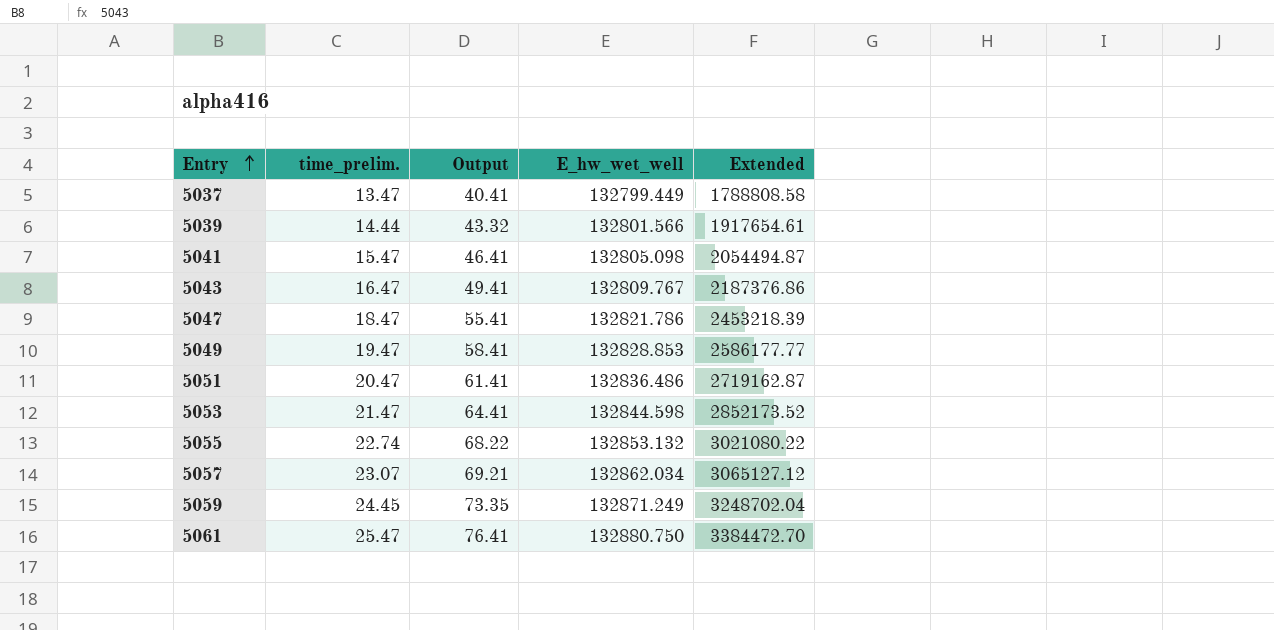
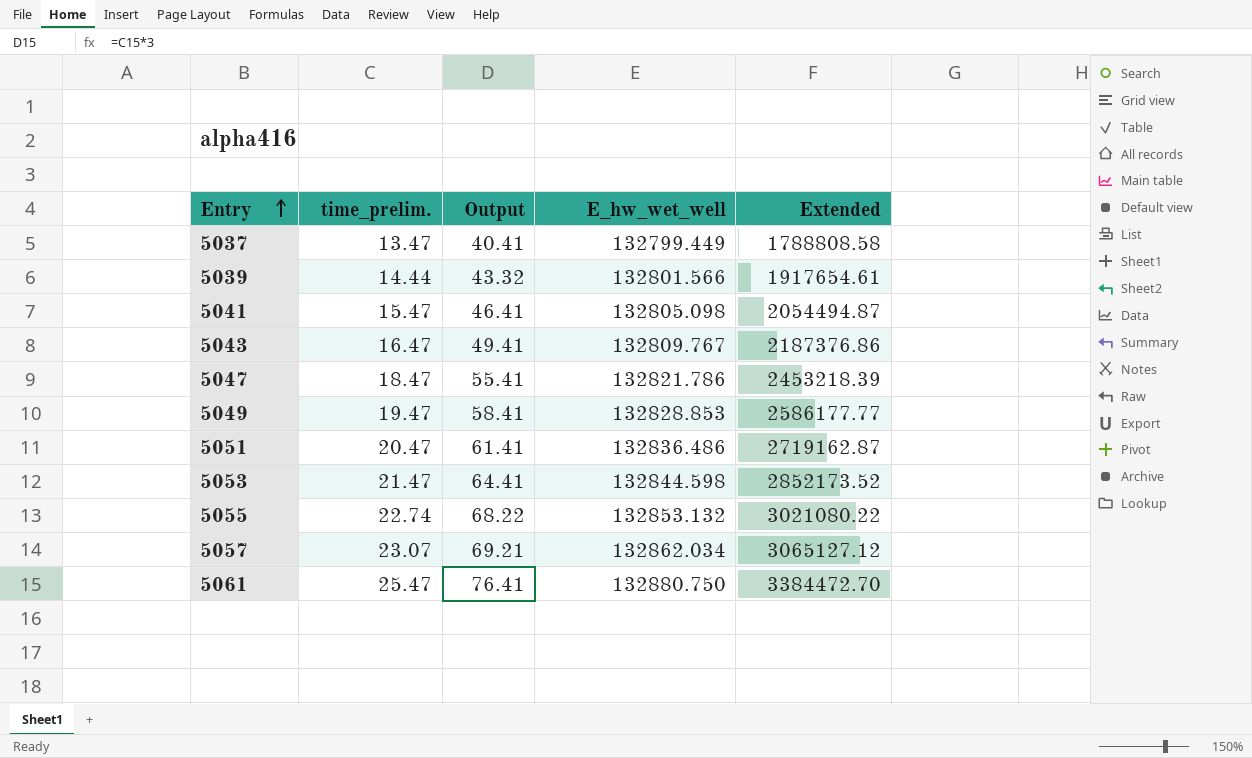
row 5059: 24.45 | 73.35 | 132871.249 | 3248702.04 -> none

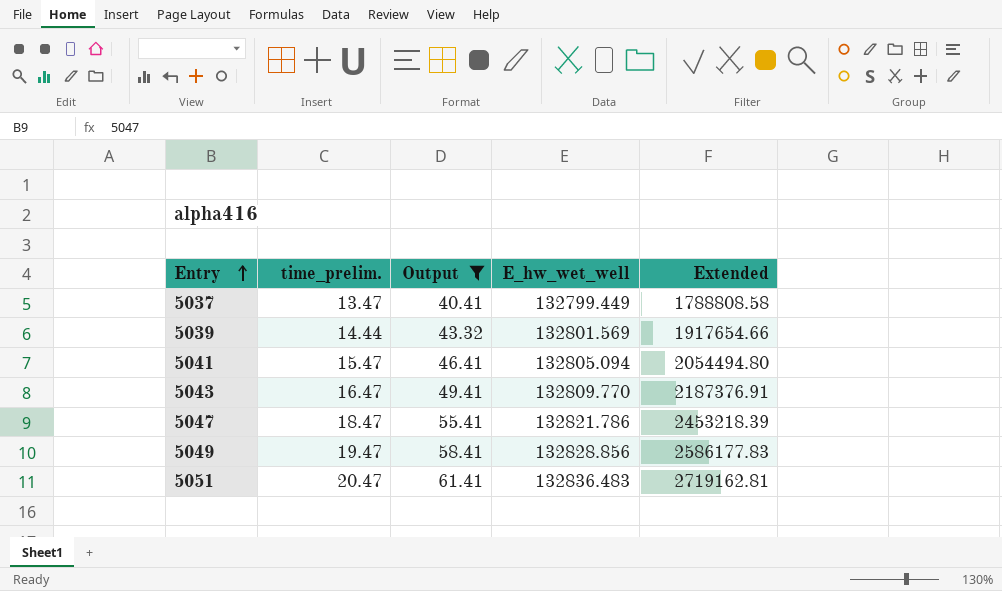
filter: none -> Output <= 61.41
5039 | E_hw_wet_well: 132801.566 -> 132801.569
5039 | Extended: 1917654.61 -> 1917654.66
5041 | E_hw_wet_well: 132805.098 -> 132805.094
5041 | Extended: 2054494.87 -> 2054494.80
5043 | E_hw_wet_well: 132809.767 -> 132809.770
5043 | Extended: 2187376.86 -> 2187376.91
5049 | E_hw_wet_well: 132828.853 -> 132828.856
5049 | Extended: 2586177.77 -> 2586177.83
5051 | E_hw_wet_well: 132836.486 -> 132836.483
5051 | Extended: 2719162.87 -> 2719162.81

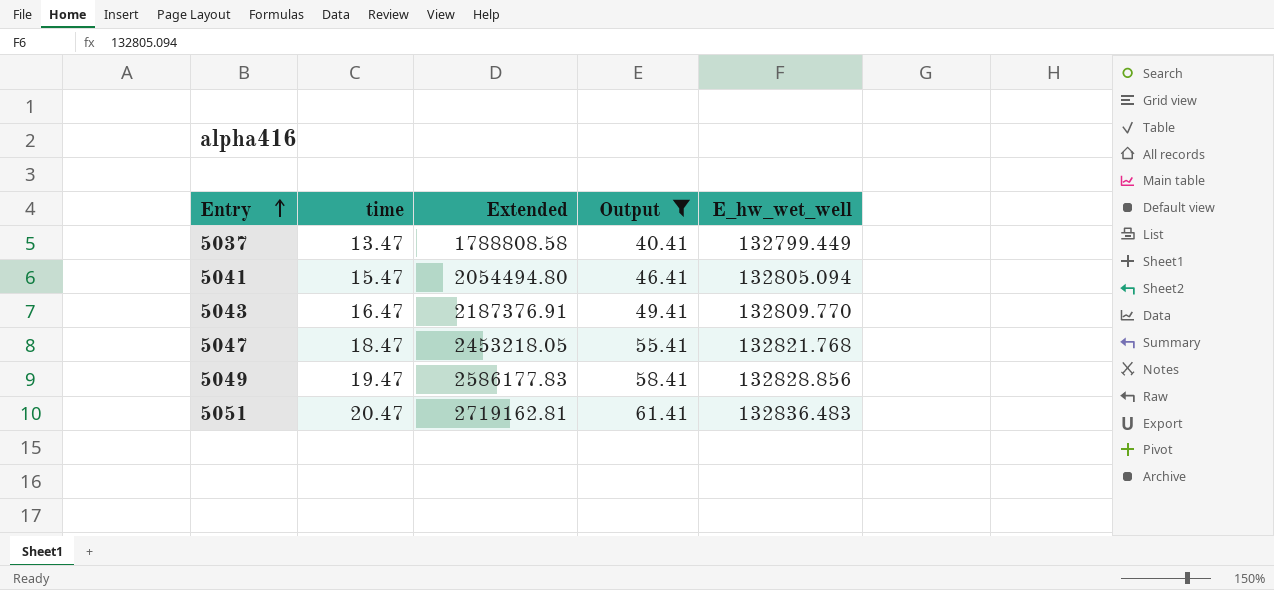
column name: time_prelim. -> time
column Extended | position: 5 -> 3
row 5039: 14.44 | 43.32 | 132801.569 | 1917654.66 -> none
5047 | Extended: 2453218.39 -> 2453218.05
5047 | E_hw_wet_well: 132821.786 -> 132821.768

